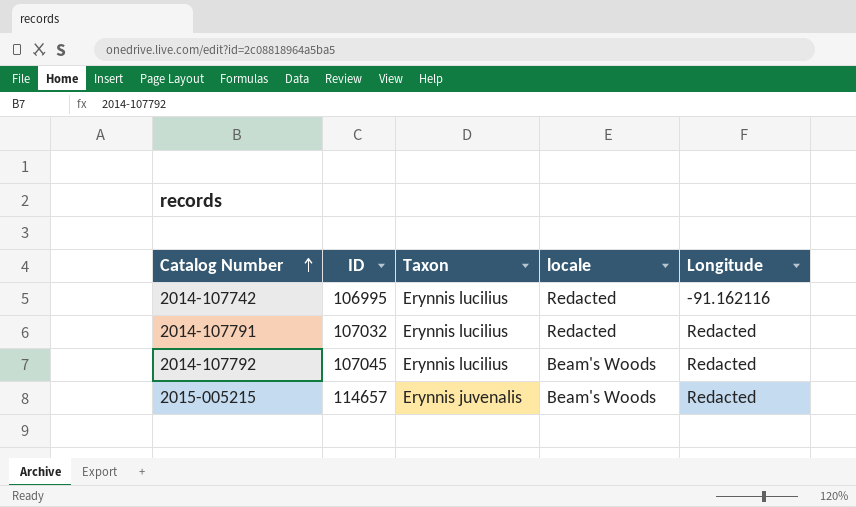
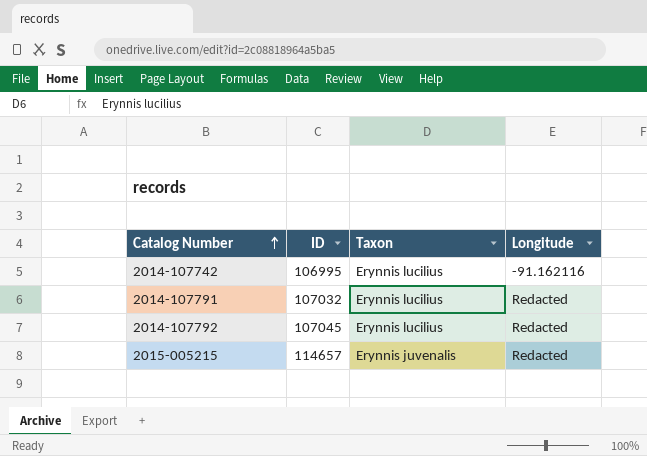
column locale | position: 4 -> none

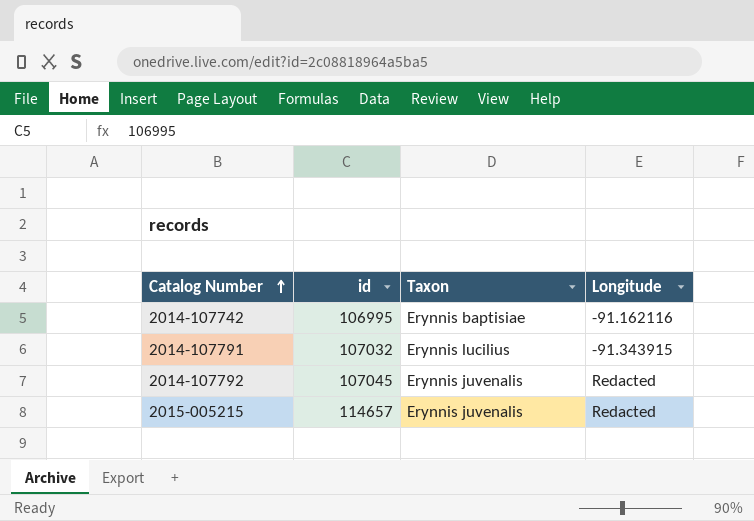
column name: ID -> id
2014-107742 | Taxon: Erynnis lucilius -> Erynnis baptisiae
2014-107791 | Longitude: Redacted -> -91.343915
2014-107792 | Taxon: Erynnis lucilius -> Erynnis juvenalis

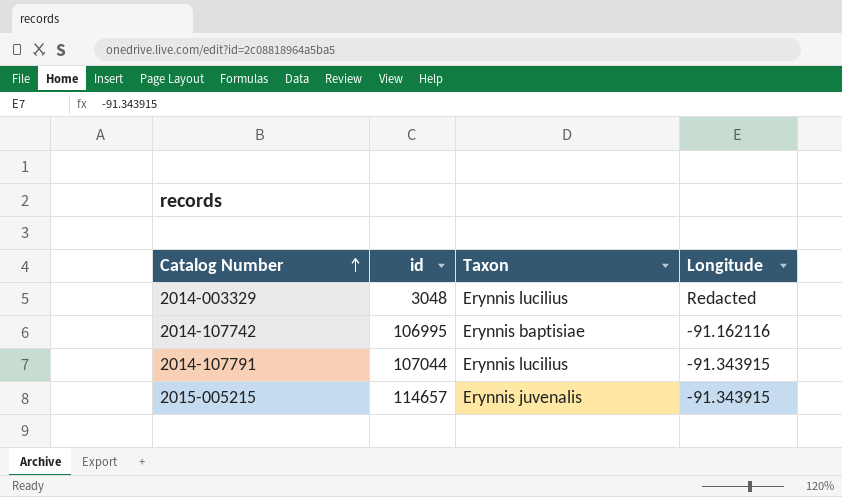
row 2014-107792: 107045 | Erynnis juvenalis | Redacted -> none
row 2014-003329: none -> 3048 | Erynnis lucilius | Redacted
2014-107791 | id: 107032 -> 107044
2015-005215 | Longitude: Redacted -> -91.343915

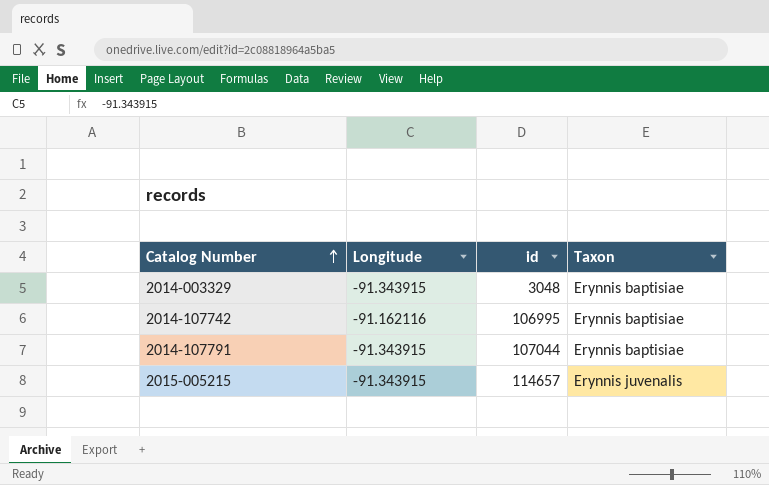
column Longitude | position: 4 -> 2
2014-003329 | Longitude: Redacted -> -91.343915
2014-003329 | Taxon: Erynnis lucilius -> Erynnis baptisiae
2014-107791 | Taxon: Erynnis lucilius -> Erynnis baptisiae

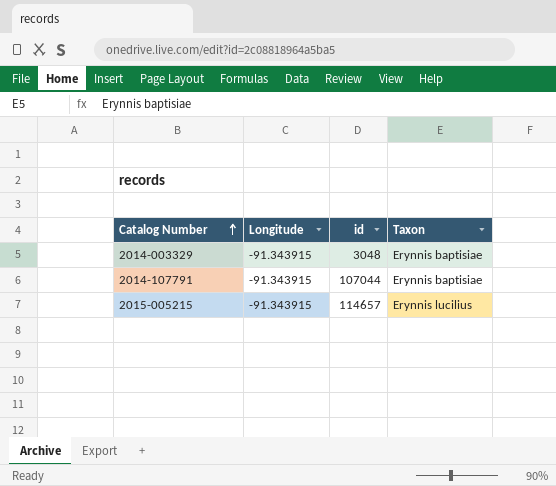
row 2014-107742: -91.162116 | 106995 | Erynnis baptisiae -> none
2015-005215 | Taxon: Erynnis juvenalis -> Erynnis lucilius

